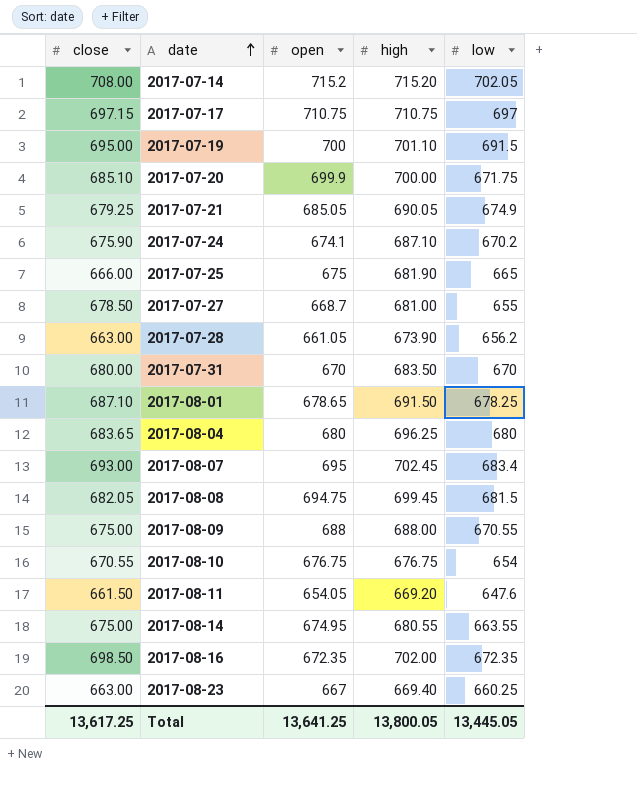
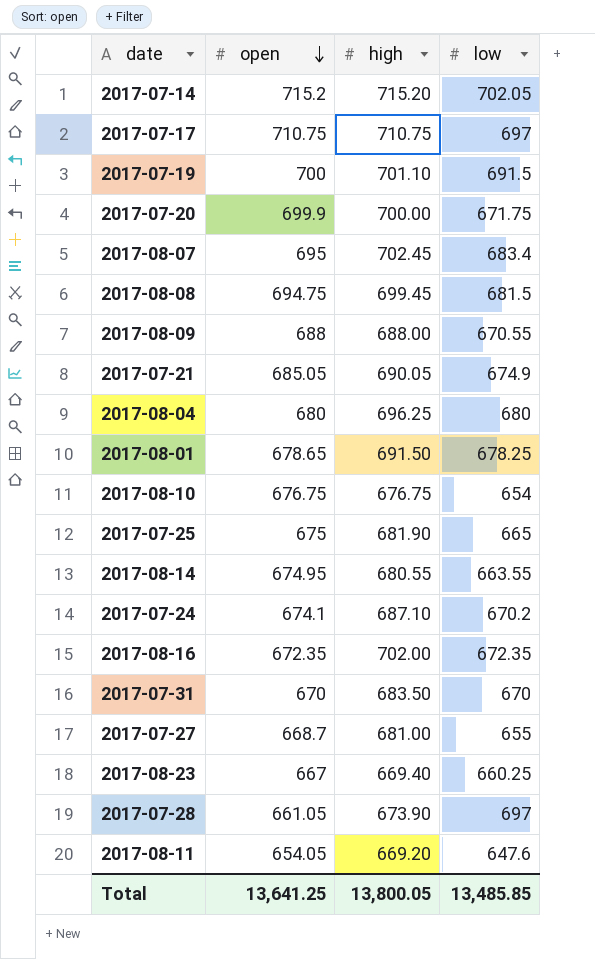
row order: date ascending -> open descending
column close | position: 1 -> none
2017-07-28 | low: 656.2 -> 697
Total | low: 13,445.05 -> 13,485.85

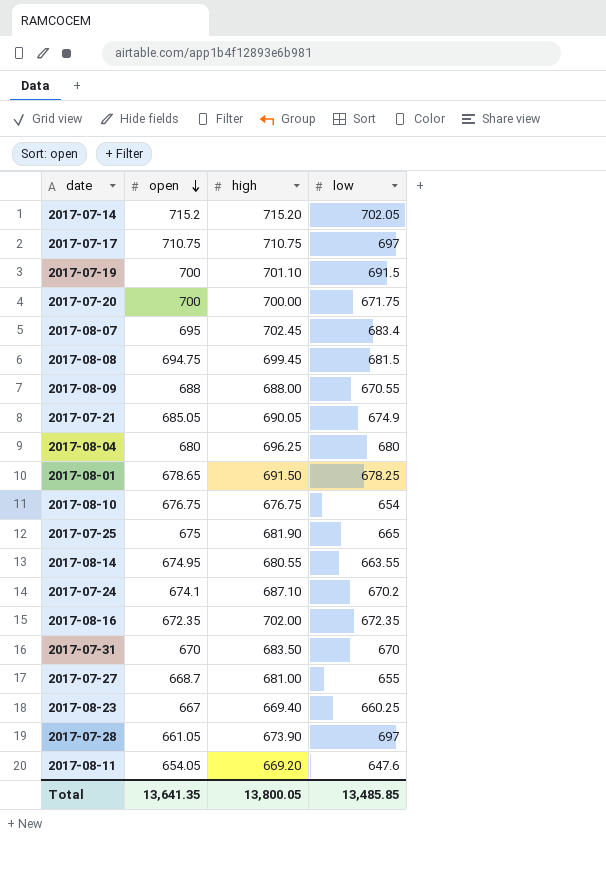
2017-07-20 | open: 699.9 -> 700
Total | open: 13,641.25 -> 13,641.35

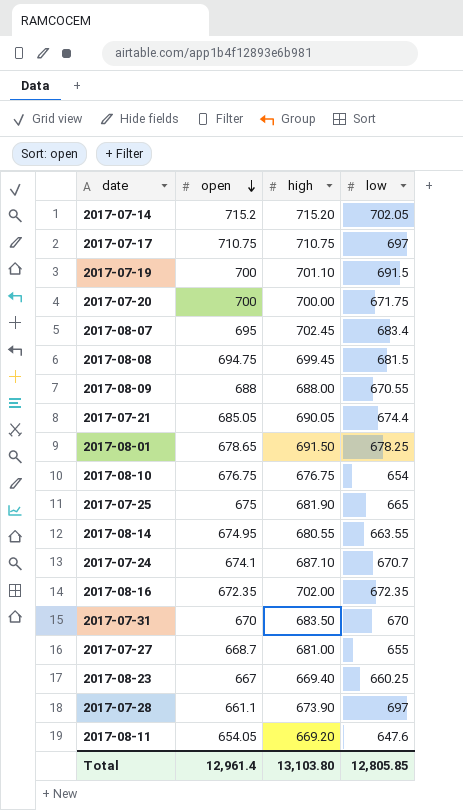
row 2017-08-04: 680 | 696.25 | 680 -> none
2017-07-21 | low: 674.9 -> 674.4
2017-07-24 | low: 670.2 -> 670.7
2017-07-28 | open: 661.05 -> 661.1
Total | open: 13,641.35 -> 12,961.4
Total | high: 13,800.05 -> 13,103.80
Total | low: 13,485.85 -> 12,805.85

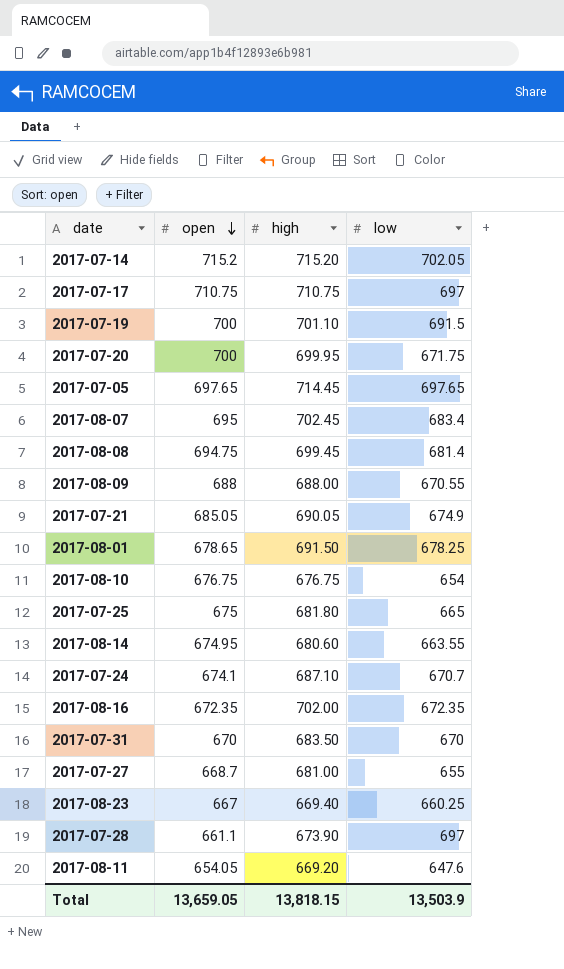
2017-07-20 | high: 700.00 -> 699.95
row 2017-07-05: none -> 697.65 | 714.45 | 697.65
2017-08-08 | low: 681.5 -> 681.4
2017-07-21 | low: 674.4 -> 674.9
2017-07-25 | high: 681.90 -> 681.80
2017-08-14 | high: 680.55 -> 680.60
Total | open: 12,961.4 -> 13,659.05
Total | high: 13,103.80 -> 13,818.15
Total | low: 12,805.85 -> 13,503.9

